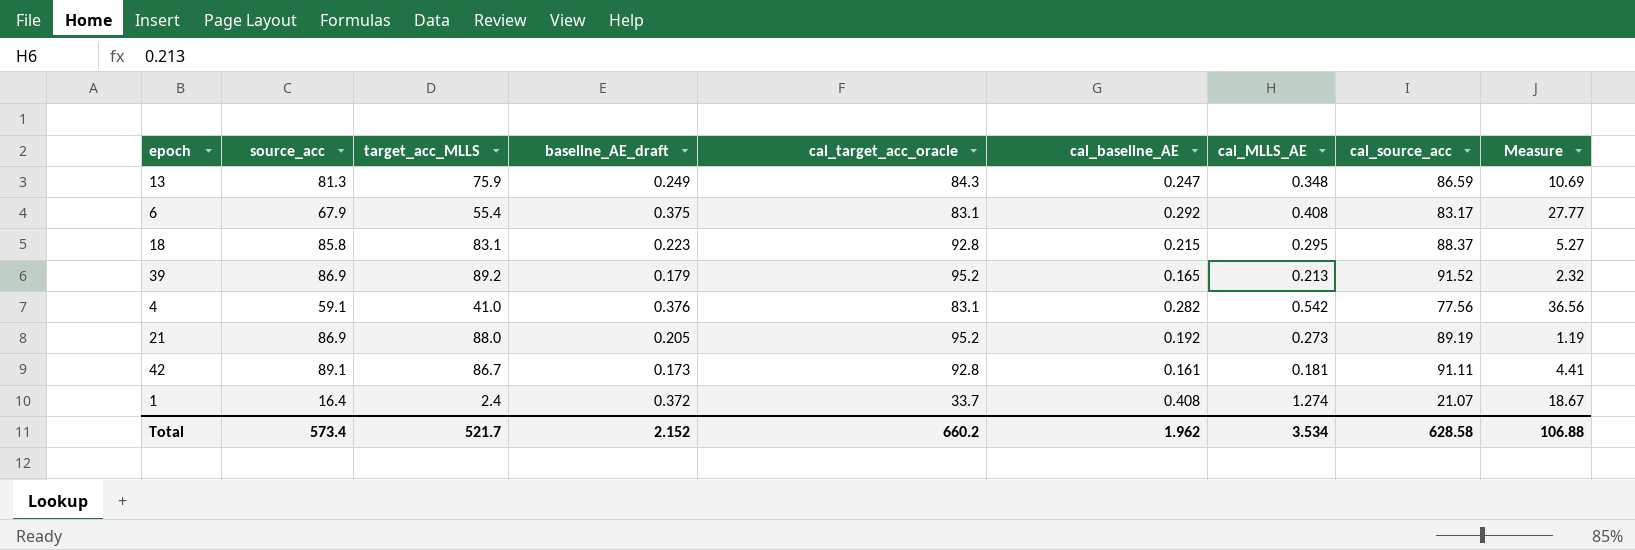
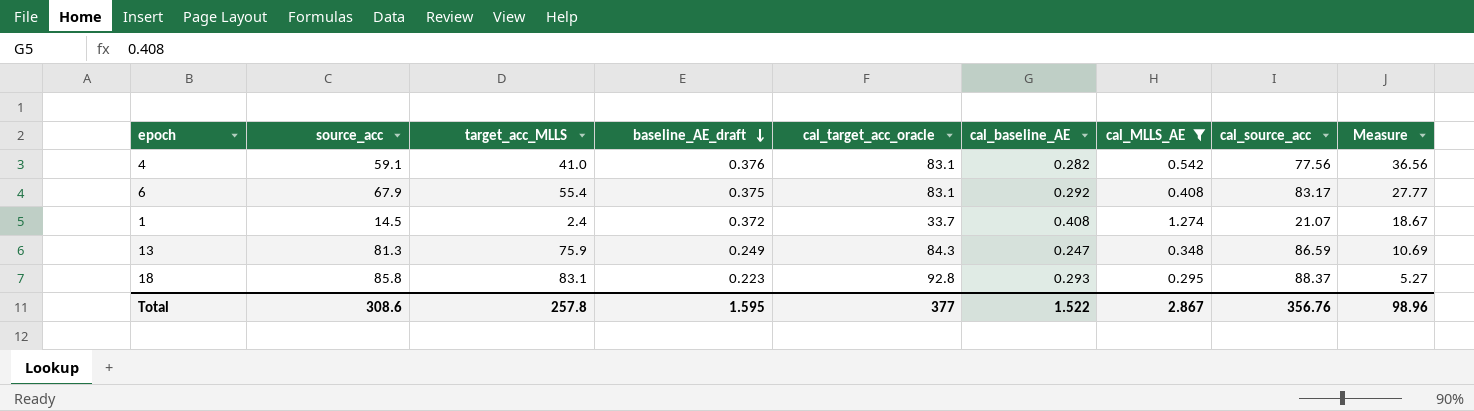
filter: none -> cal_MLLS_AE >= 0.295
row order: none -> baseline_AE_draft descending
1 | source_acc: 16.4 -> 14.5
18 | cal_baseline_AE: 0.215 -> 0.293
Total | source_acc: 573.4 -> 308.6
Total | target_acc_MLLS: 521.7 -> 257.8
Total | baseline_AE_draft: 2.152 -> 1.595
Total | cal_target_acc_oracle: 660.2 -> 377
Total | cal_baseline_AE: 1.962 -> 1.522
Total | cal_MLLS_AE: 3.534 -> 2.867
Total | cal_source_acc: 628.58 -> 356.76
Total | Measure: 106.88 -> 98.96

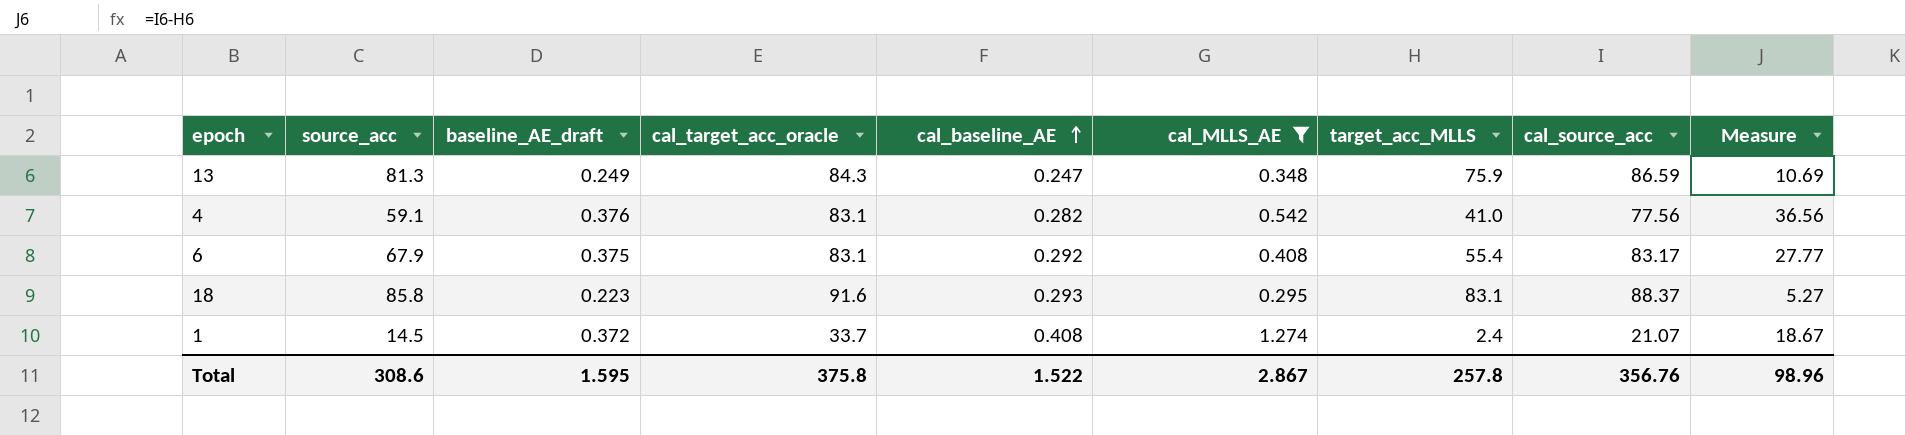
row order: baseline_AE_draft descending -> cal_baseline_AE ascending
column target_acc_MLLS | position: 3 -> 7
18 | cal_target_acc_oracle: 92.8 -> 91.6
Total | cal_target_acc_oracle: 377 -> 375.8

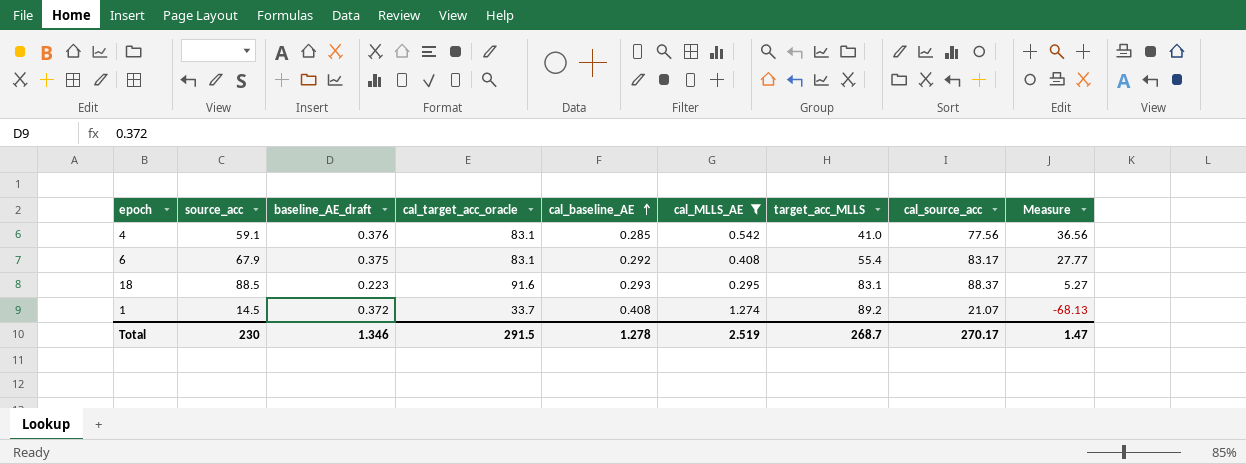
row 13: 81.3 | 0.249 | 84.3 | 0.247 | 0.348 | 75.9 | 86.59 | 10.69 -> none
4 | cal_baseline_AE: 0.282 -> 0.285
18 | source_acc: 85.8 -> 88.5
1 | target_acc_MLLS: 2.4 -> 89.2
1 | Measure: 18.67 -> -68.13
Total | source_acc: 308.6 -> 230
Total | baseline_AE_draft: 1.595 -> 1.346
Total | cal_target_acc_oracle: 375.8 -> 291.5
Total | cal_baseline_AE: 1.522 -> 1.278
Total | cal_MLLS_AE: 2.867 -> 2.519
Total | target_acc_MLLS: 257.8 -> 268.7
Total | cal_source_acc: 356.76 -> 270.17
Total | Measure: 98.96 -> 1.47

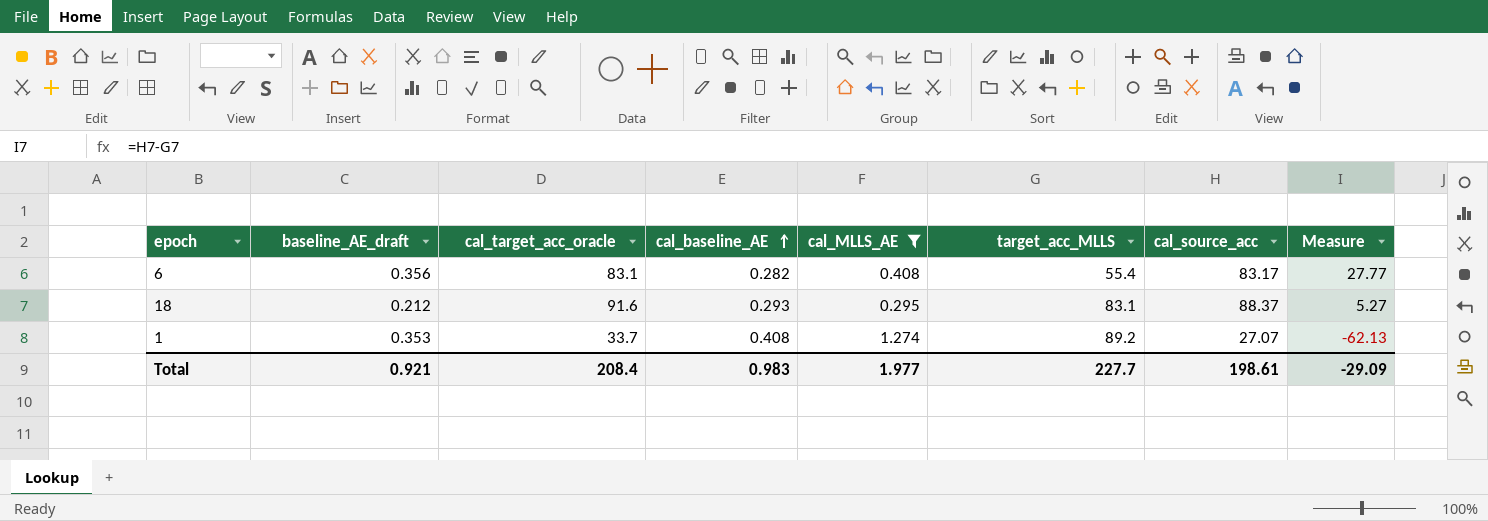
column source_acc | position: 2 -> none
row 4: 59.1 | 0.376 | 83.1 | 0.285 | 0.542 | 41.0 | 77.56 | 36.56 -> none
6 | baseline_AE_draft: 0.375 -> 0.356
6 | cal_baseline_AE: 0.292 -> 0.282
18 | baseline_AE_draft: 0.223 -> 0.212
1 | baseline_AE_draft: 0.372 -> 0.353
1 | cal_source_acc: 21.07 -> 27.07
1 | Measure: -68.13 -> -62.13
Total | baseline_AE_draft: 1.346 -> 0.921
Total | cal_target_acc_oracle: 291.5 -> 208.4
Total | cal_baseline_AE: 1.278 -> 0.983
Total | cal_MLLS_AE: 2.519 -> 1.977
Total | target_acc_MLLS: 268.7 -> 227.7
Total | cal_source_acc: 270.17 -> 198.61
Total | Measure: 1.47 -> -29.09

